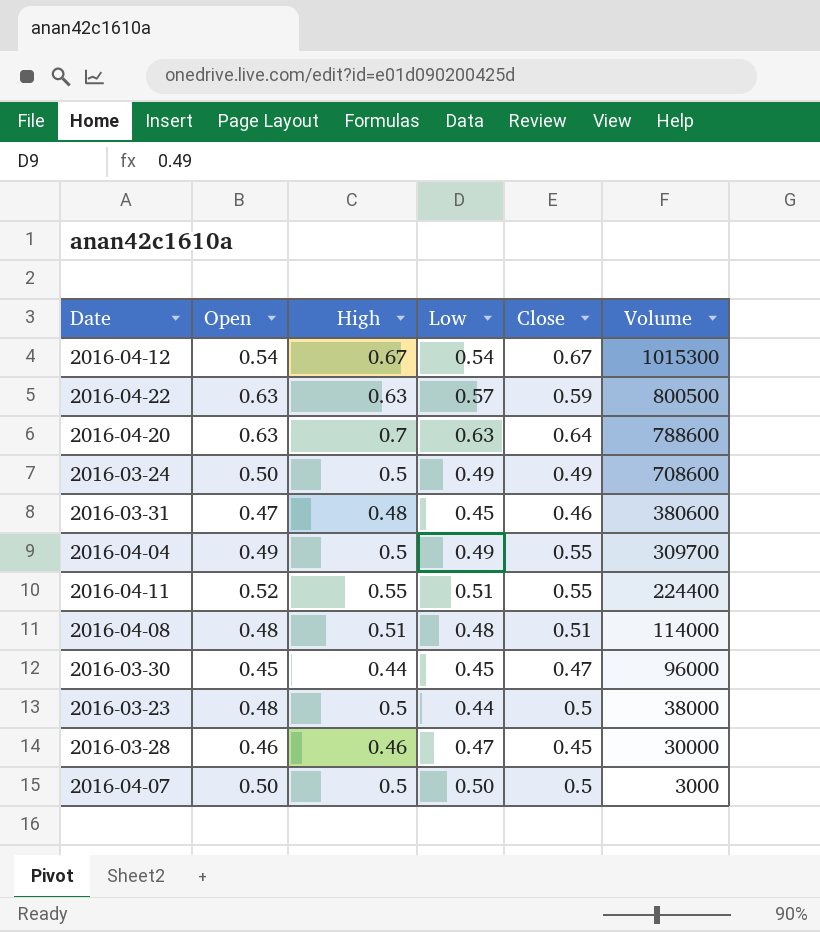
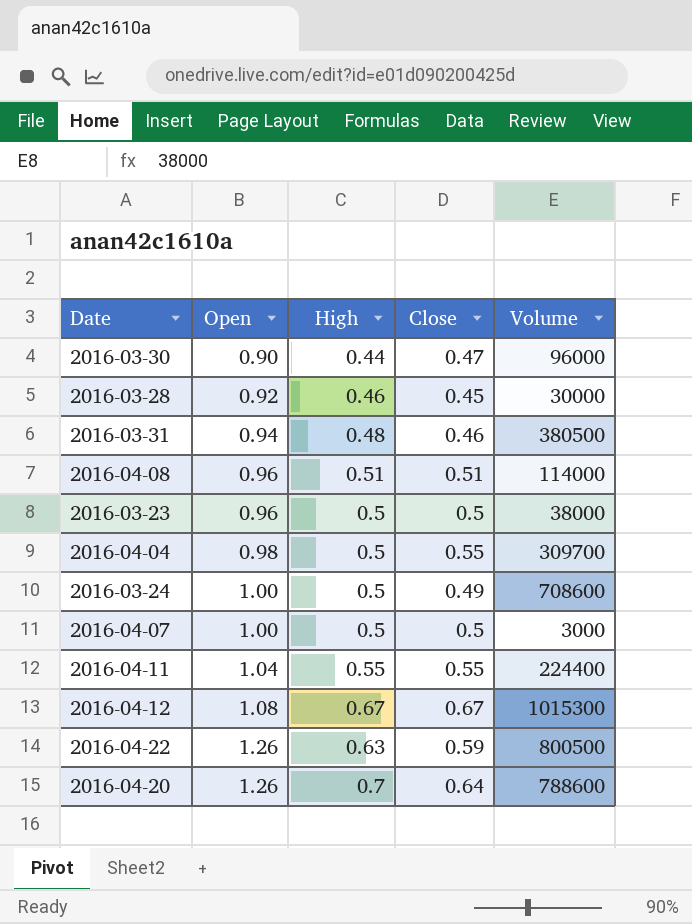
row order: Volume descending -> Open ascending
column Low | position: 4 -> none
2016-03-30 | Open: 0.45 -> 0.90
2016-03-28 | Open: 0.46 -> 0.92
2016-03-31 | Open: 0.47 -> 0.94
2016-03-31 | Volume: 380600 -> 380500
2016-04-08 | Open: 0.48 -> 0.96
2016-03-23 | Open: 0.48 -> 0.96
2016-04-04 | Open: 0.49 -> 0.98
2016-03-24 | Open: 0.50 -> 1.00
2016-04-07 | Open: 0.50 -> 1.00
2016-04-11 | Open: 0.52 -> 1.04
2016-04-12 | Open: 0.54 -> 1.08
2016-04-22 | Open: 0.63 -> 1.26
2016-04-20 | Open: 0.63 -> 1.26

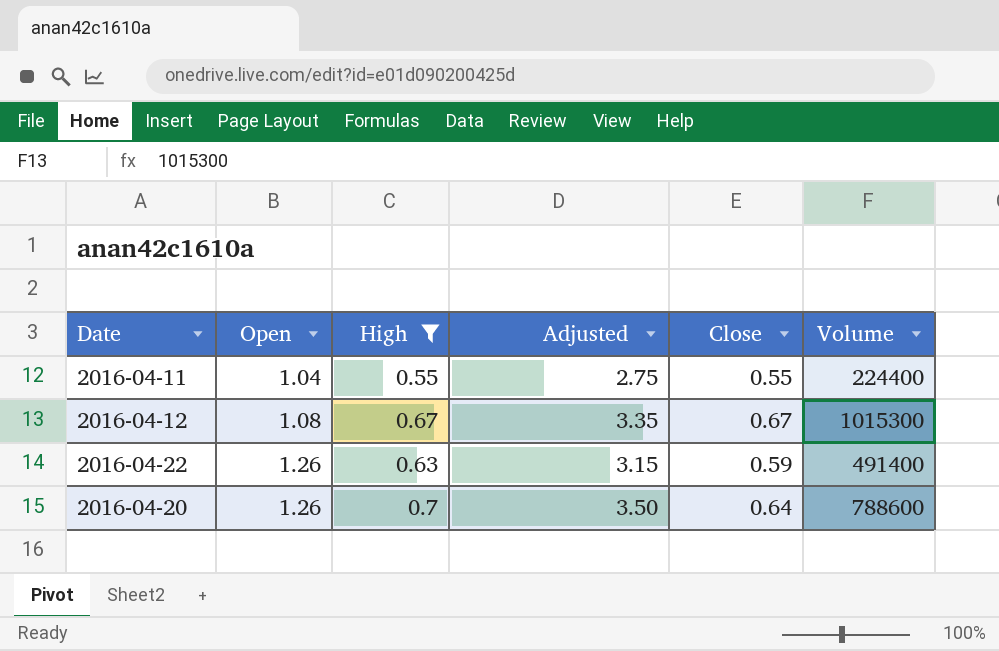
filter: none -> High >= 0.55
column Adjusted | formula: none -> [High] * 5
2016-04-22 | Volume: 800500 -> 491400

